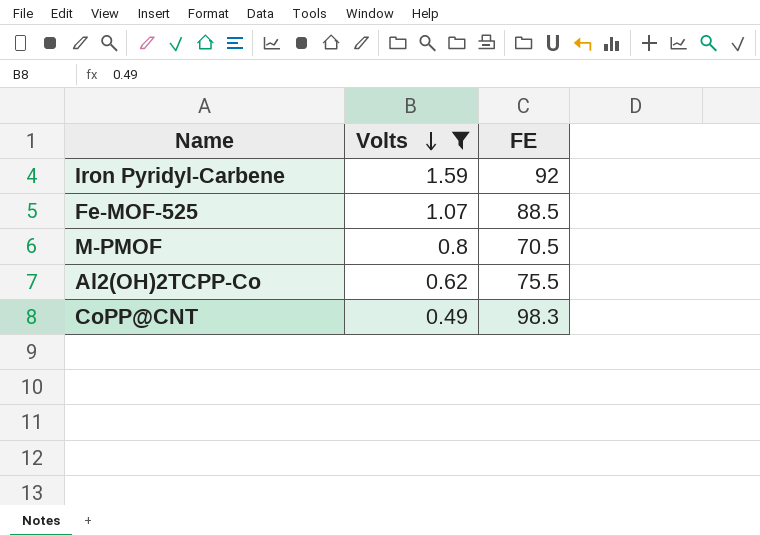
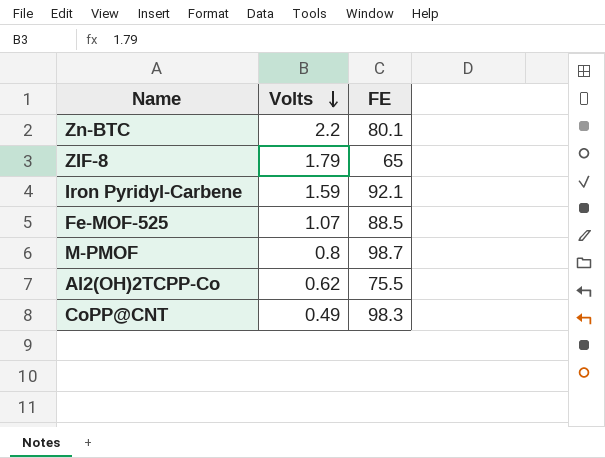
filter: Volts <= 1.59 -> none
Iron Pyridyl-Carbene | FE: 92 -> 92.1
M-PMOF | FE: 70.5 -> 98.7

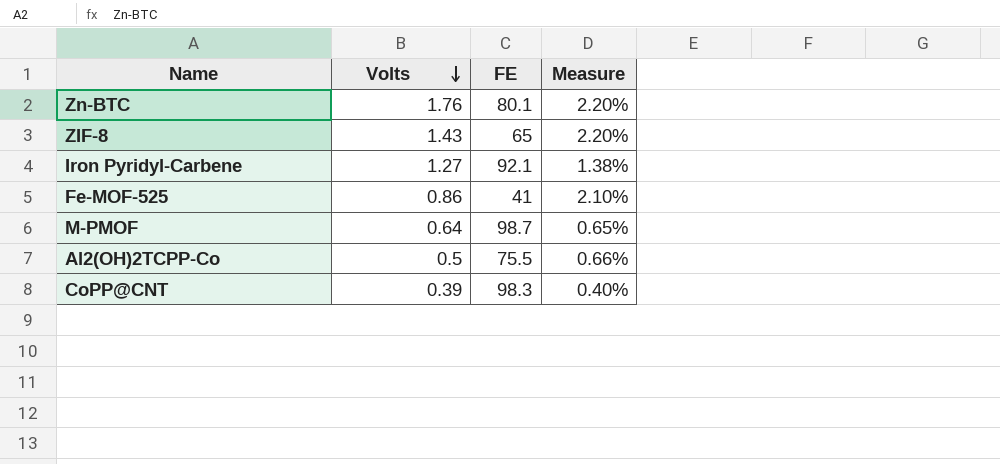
column Measure | formula: none -> [Volts] / [FE]
Zn-BTC | Volts: 2.2 -> 1.76
ZIF-8 | Volts: 1.79 -> 1.43
Iron Pyridyl-Carbene | Volts: 1.59 -> 1.27
Fe-MOF-525 | Volts: 1.07 -> 0.86
Fe-MOF-525 | FE: 88.5 -> 41
M-PMOF | Volts: 0.8 -> 0.64
Al2(OH)2TCPP-Co | Volts: 0.62 -> 0.5
CoPP@CNT | Volts: 0.49 -> 0.39

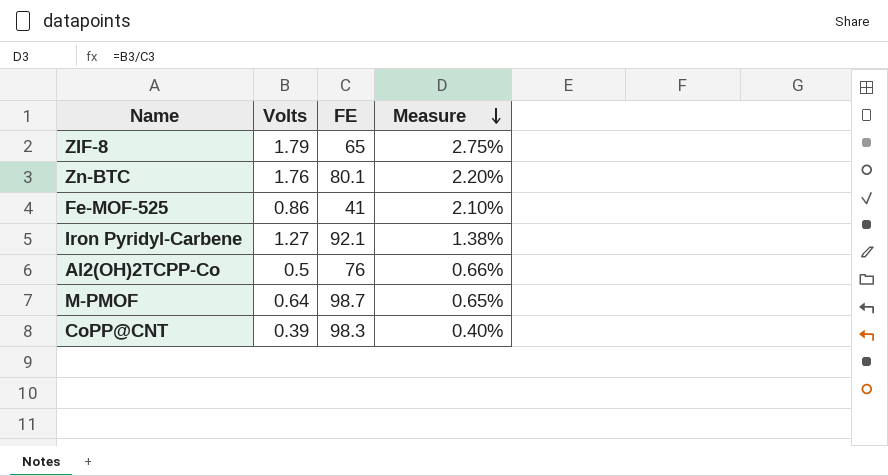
row order: Volts descending -> Measure descending
ZIF-8 | Volts: 1.43 -> 1.79
ZIF-8 | Measure: 2.20% -> 2.75%
Al2(OH)2TCPP-Co | FE: 75.5 -> 76

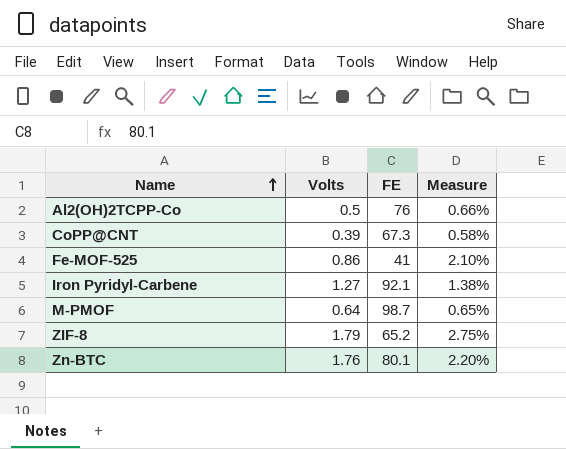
row order: Measure descending -> Name ascending
CoPP@CNT | FE: 98.3 -> 67.3
CoPP@CNT | Measure: 0.40% -> 0.58%
ZIF-8 | FE: 65 -> 65.2

